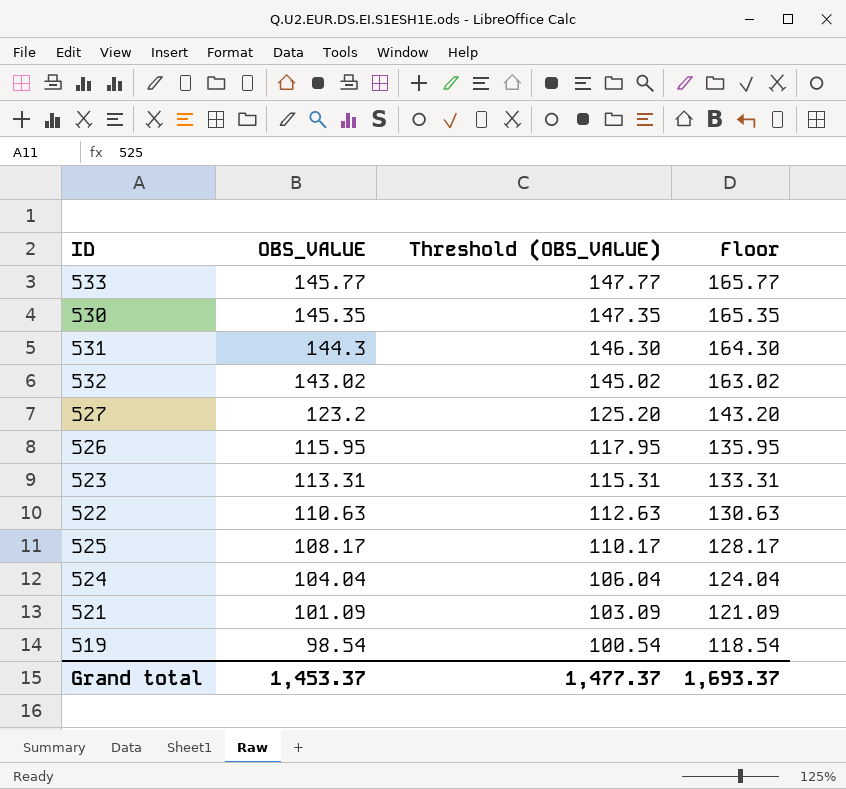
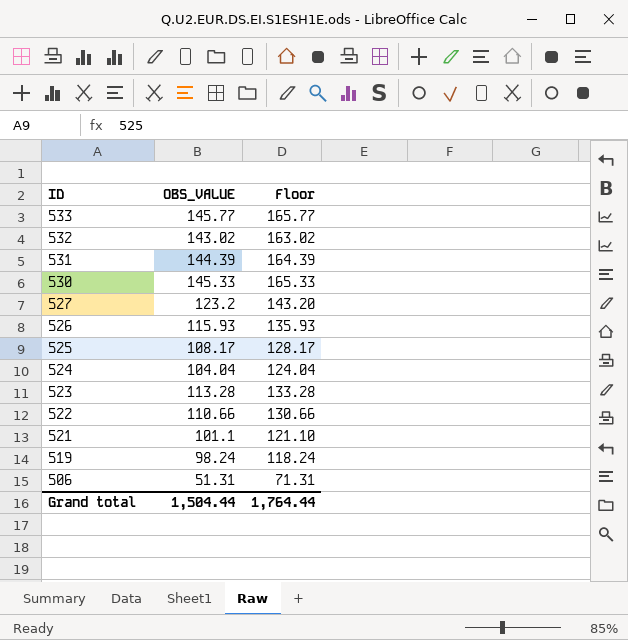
row order: OBS_VALUE descending -> ID descending
column Threshold (OBS_VALUE) | formula: [OBS_VALUE] + 2 -> none
531 | OBS_VALUE: 144.3 -> 144.39
531 | Floor: 164.30 -> 164.39
530 | OBS_VALUE: 145.35 -> 145.33
530 | Floor: 165.35 -> 165.33
526 | OBS_VALUE: 115.95 -> 115.93
526 | Floor: 135.95 -> 135.93
523 | OBS_VALUE: 113.31 -> 113.28
523 | Floor: 133.31 -> 133.28
522 | OBS_VALUE: 110.63 -> 110.66
522 | Floor: 130.63 -> 130.66
521 | OBS_VALUE: 101.09 -> 101.1
521 | Floor: 121.09 -> 121.10
519 | OBS_VALUE: 98.54 -> 98.24
519 | Floor: 118.54 -> 118.24
row 506: none -> 51.31 | 71.31
Grand total | OBS_VALUE: 1,453.37 -> 1,504.44
Grand total | Floor: 1,693.37 -> 1,764.44

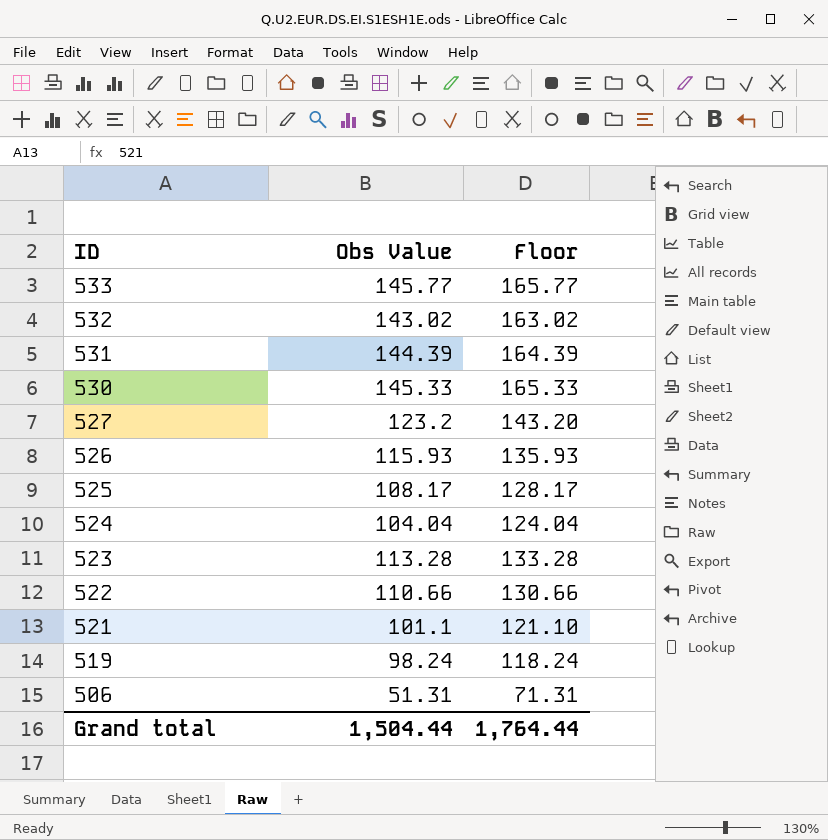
column name: OBS_VALUE -> Obs Value

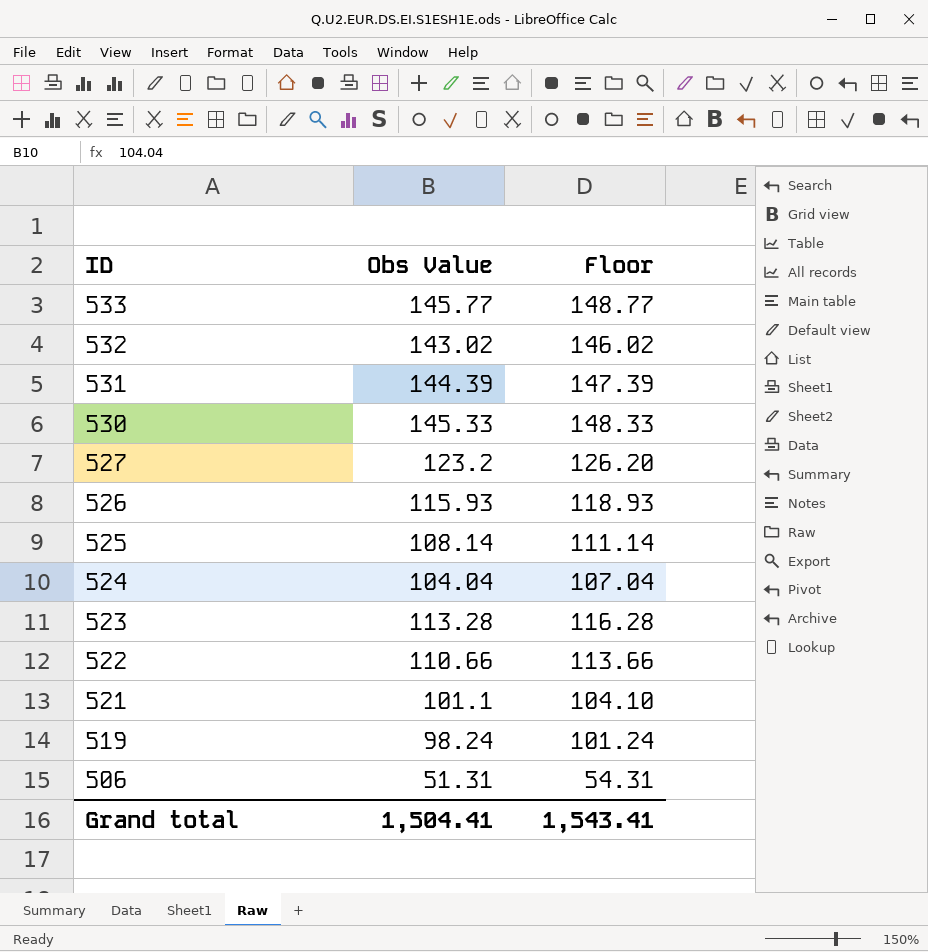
column Floor | formula: [Obs Value] + 20 -> [Obs Value] + 3
525 | Obs Value: 108.17 -> 108.14
Grand total | Obs Value: 1,504.44 -> 1,504.41
Grand total | Floor: 1,764.44 -> 1,543.41

